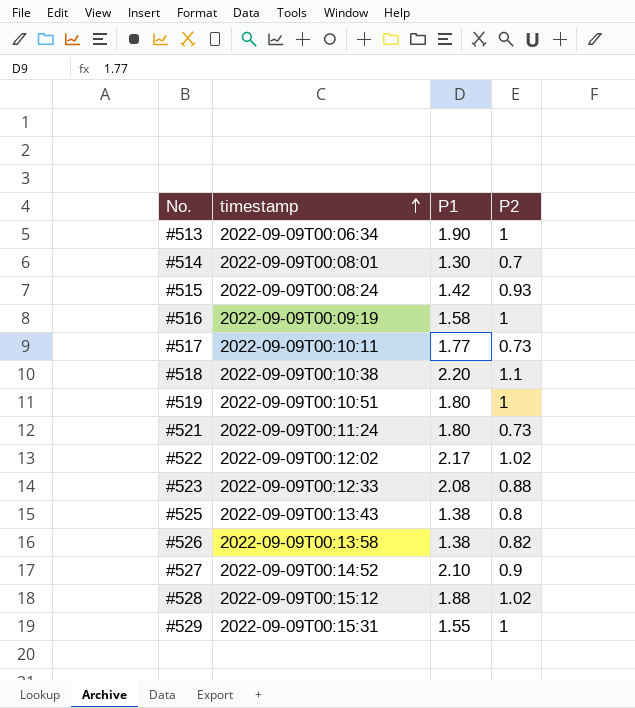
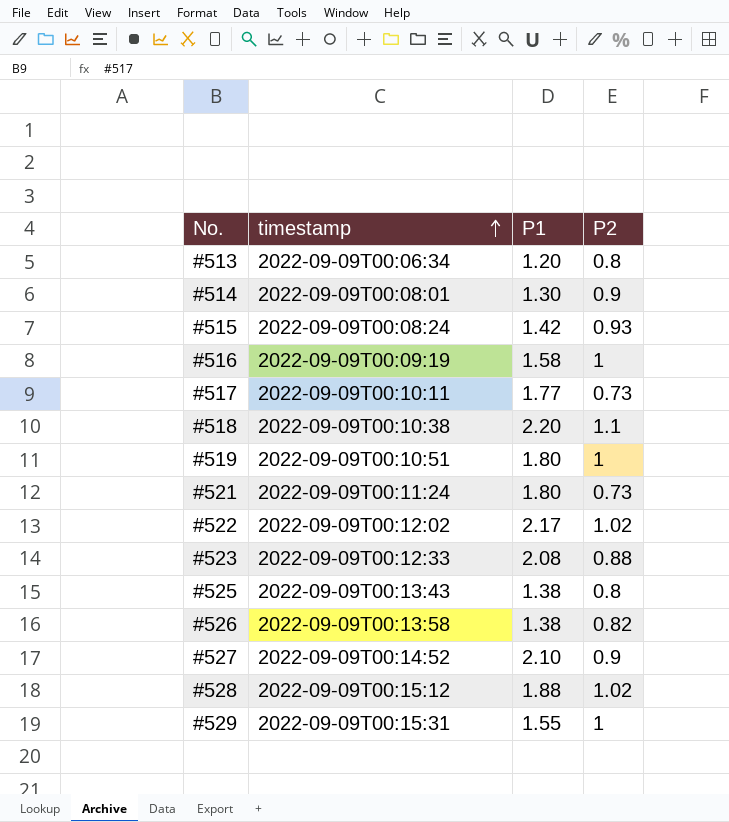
#513 | P1: 1.90 -> 1.20
#513 | P2: 1 -> 0.8
#514 | P2: 0.7 -> 0.9

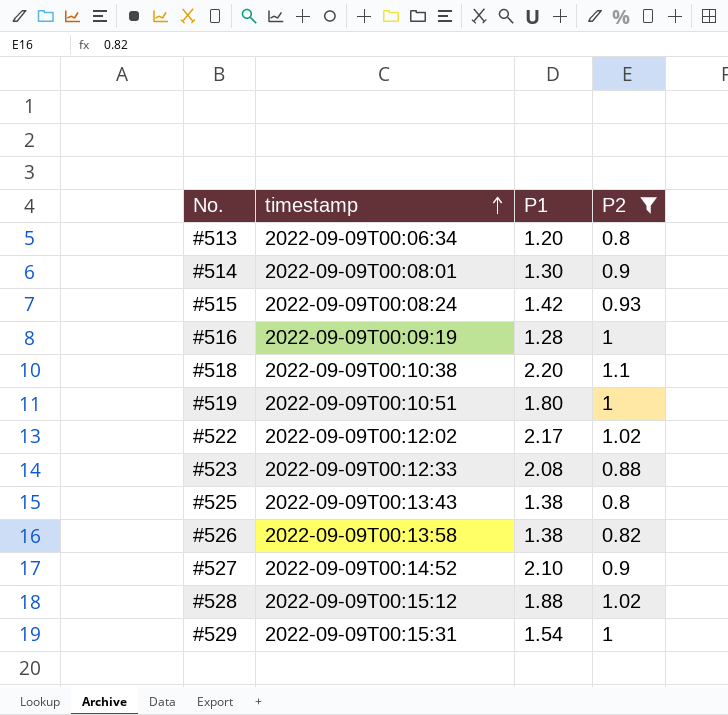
filter: none -> P2 != 0.73
#516 | P1: 1.58 -> 1.28
#529 | P1: 1.55 -> 1.54

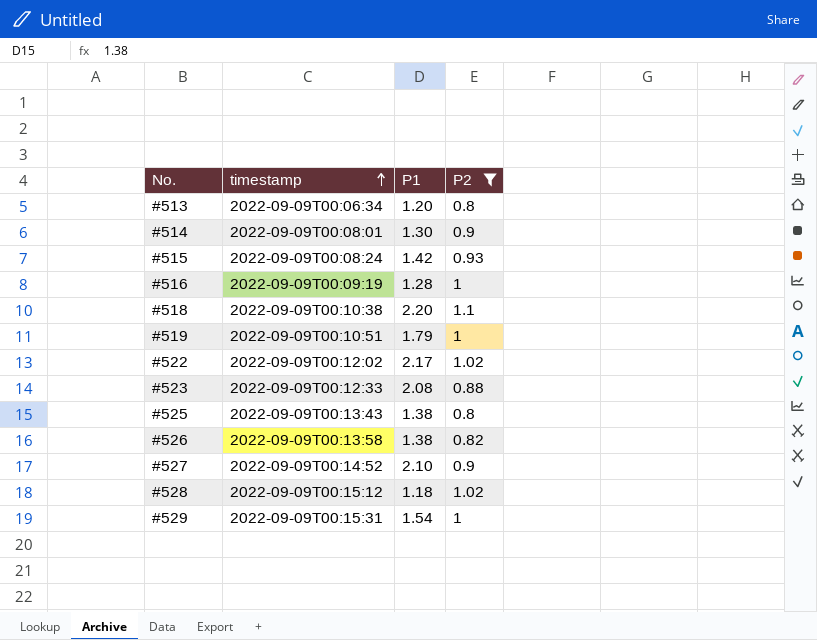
#519 | P1: 1.80 -> 1.79
#528 | P1: 1.88 -> 1.18

